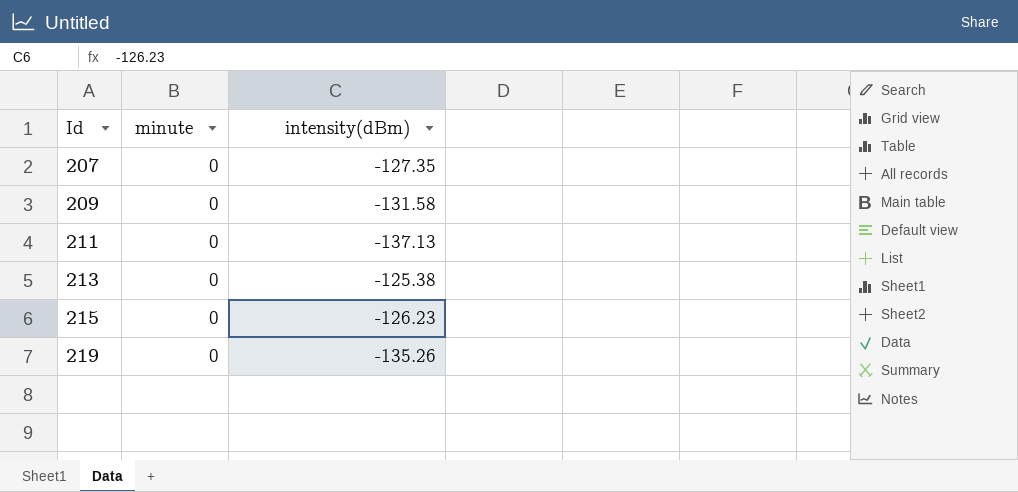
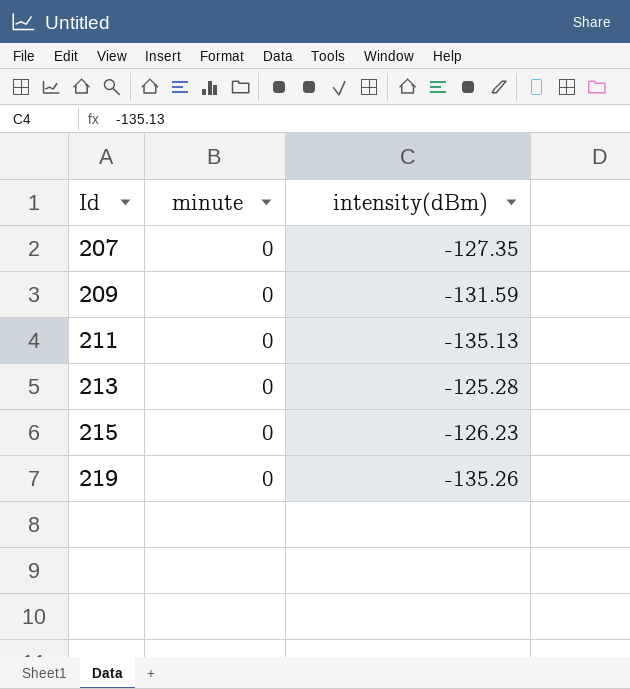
209 | intensity(dBm): -131.58 -> -131.59
211 | intensity(dBm): -137.13 -> -135.13
213 | intensity(dBm): -125.38 -> -125.28

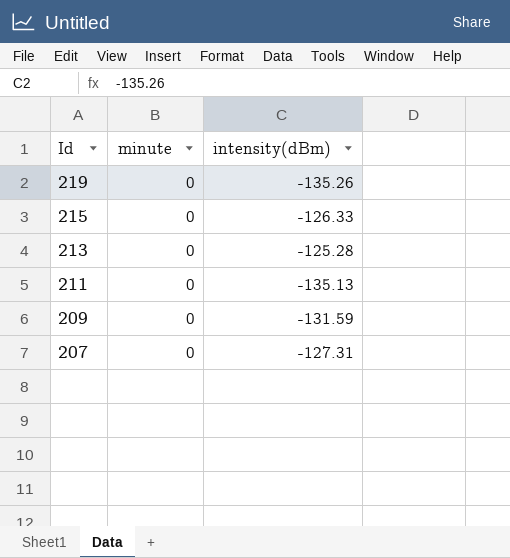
row order: Id ascending -> Id descending
215 | intensity(dBm): -126.23 -> -126.33
207 | intensity(dBm): -127.35 -> -127.31

